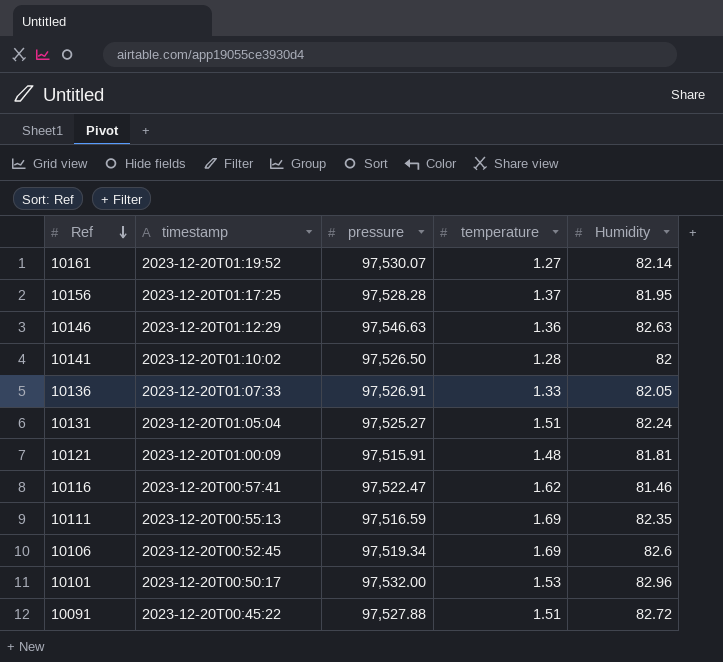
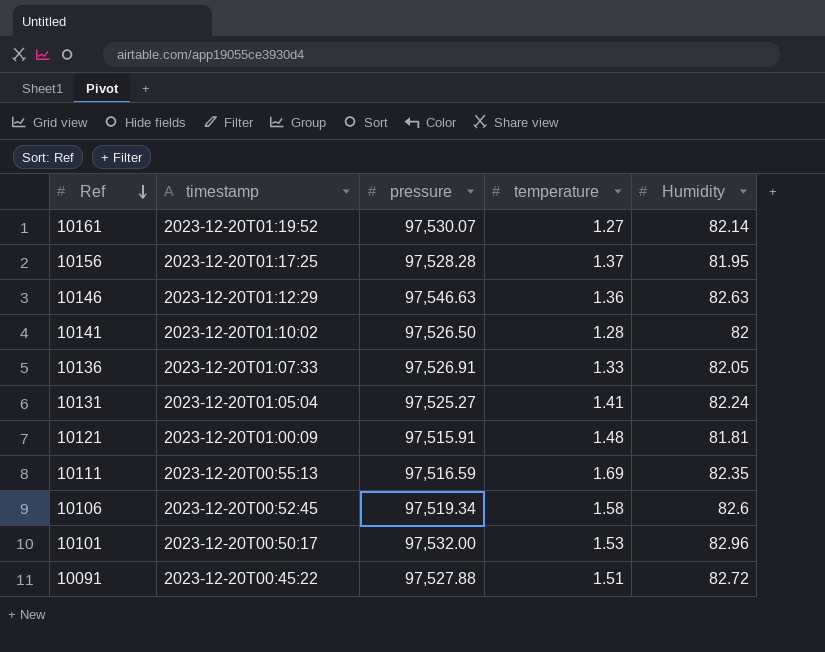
row 10116: 2023-12-20T00:57:41 | 97,522.47 | 1.62 | 81.46 -> none
10131 | temperature: 1.51 -> 1.41
10106 | temperature: 1.69 -> 1.58

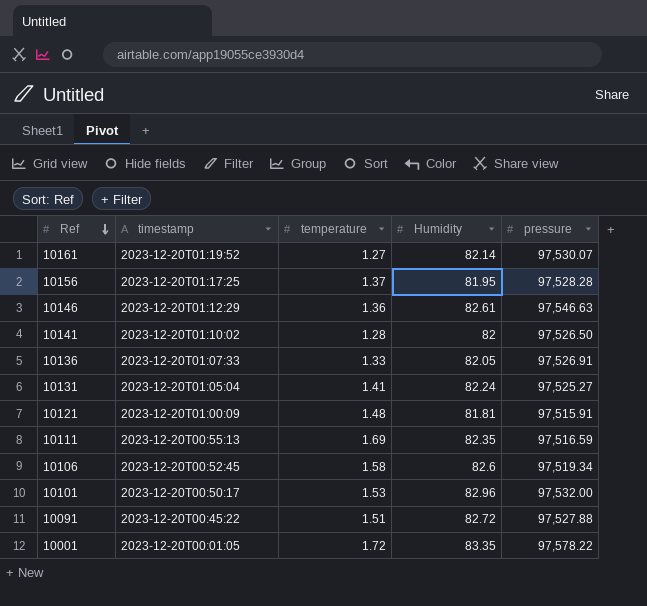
column pressure | position: 3 -> 5
10146 | Humidity: 82.63 -> 82.61
row 10001: none -> 2023-12-20T00:01:05 | 1.72 | 83.35 | 97,578.22

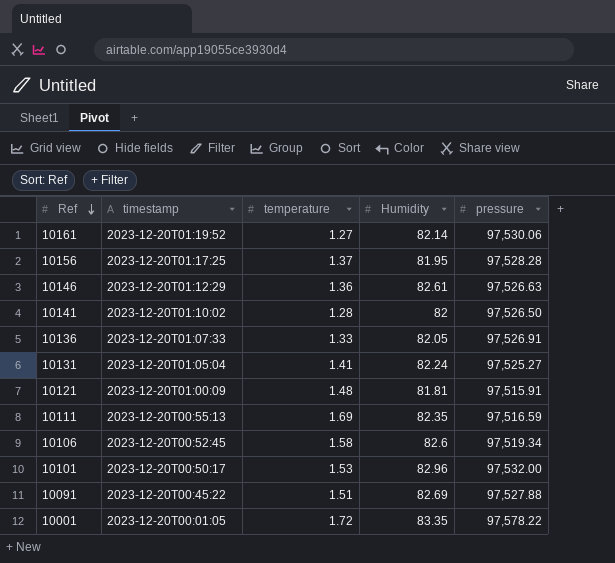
10161 | pressure: 97,530.07 -> 97,530.06
10146 | pressure: 97,546.63 -> 97,526.63
10091 | Humidity: 82.72 -> 82.69

